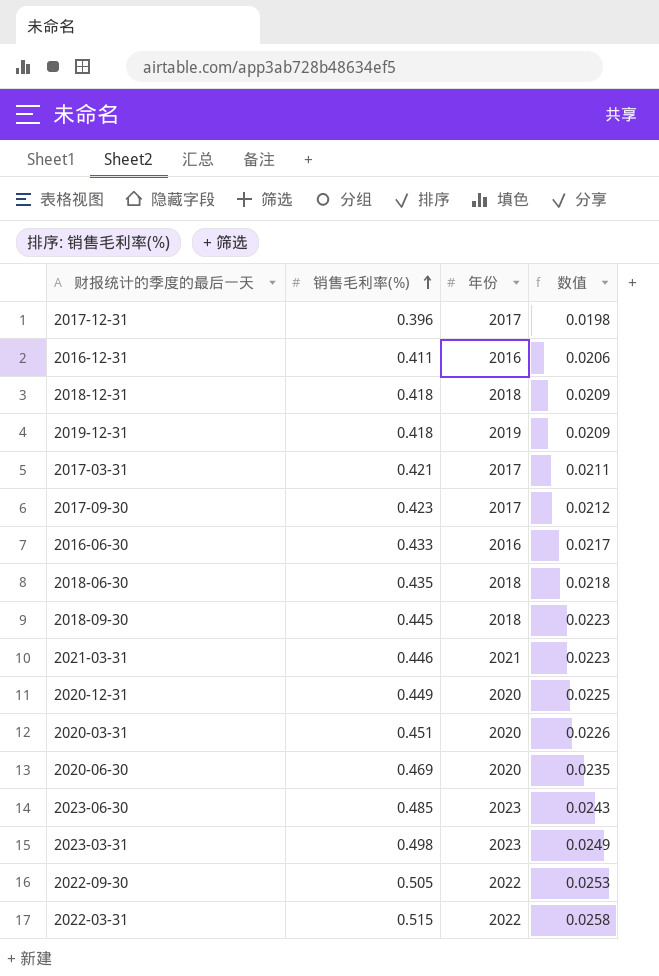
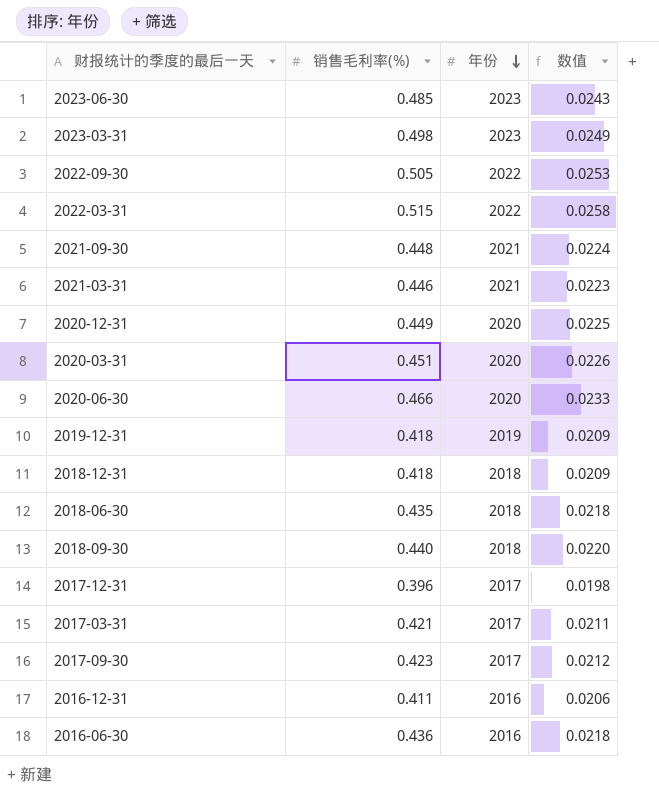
row order: 销售毛利率(%) ascending -> 年份 descending
row 2021-09-30: none -> 0.448 | 2021 | 0.0224
2020-06-30 | 销售毛利率(%): 0.469 -> 0.466
2020-06-30 | 数值: 0.0235 -> 0.0233
2018-09-30 | 销售毛利率(%): 0.445 -> 0.440
2018-09-30 | 数值: 0.0223 -> 0.0220
2016-06-30 | 销售毛利率(%): 0.433 -> 0.436
2016-06-30 | 数值: 0.0217 -> 0.0218

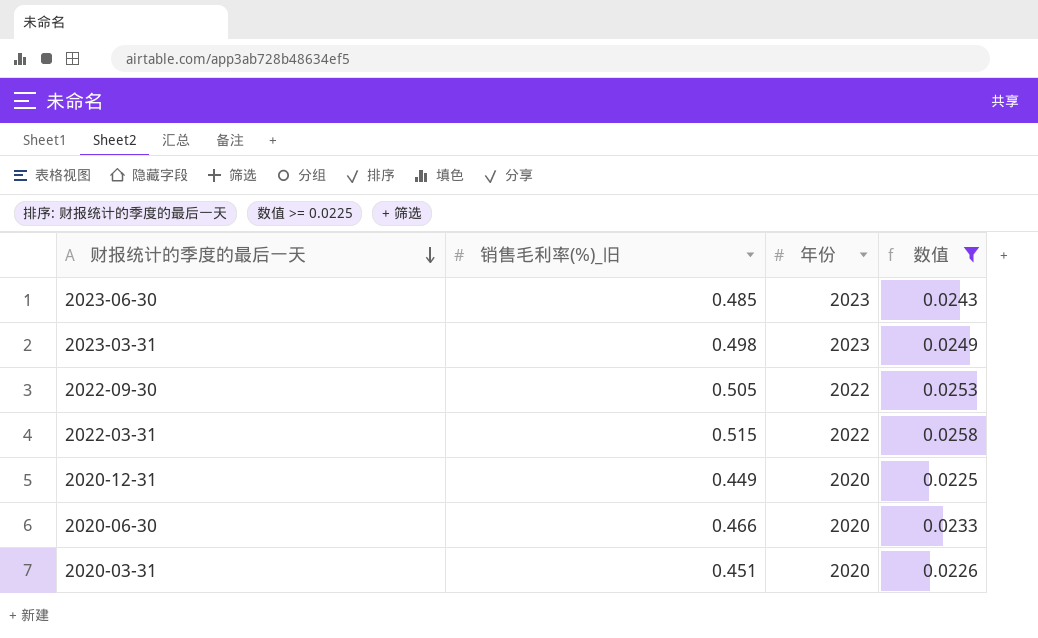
filter: none -> 数值 >= 0.0225
row order: 年份 descending -> 财报统计的季度的最后一天 descending
column name: 销售毛利率(%) -> 销售毛利率(%)_旧

